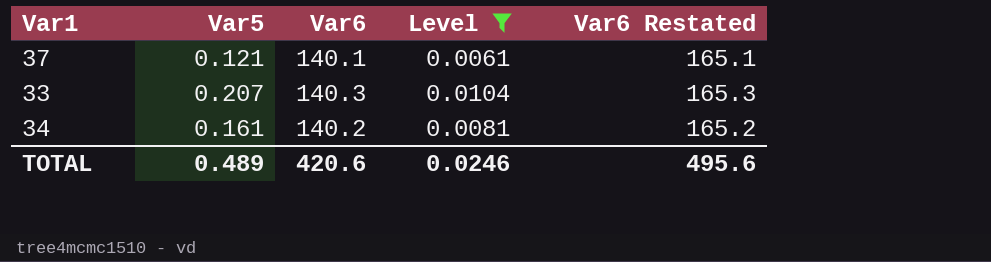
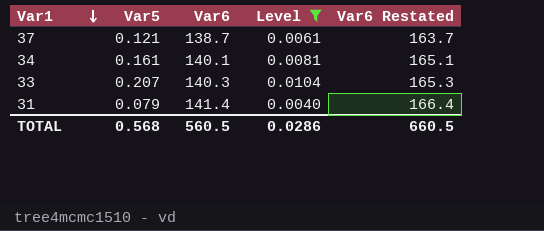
row order: none -> Var1 descending
37 | Var6: 140.1 -> 138.7
37 | Var6 Restated: 165.1 -> 163.7
34 | Var6: 140.2 -> 140.1
34 | Var6 Restated: 165.2 -> 165.1
row 31: none -> 0.079 | 141.4 | 0.0040 | 166.4
TOTAL | Var5: 0.489 -> 0.568
TOTAL | Var6: 420.6 -> 560.5
TOTAL | Level: 0.0246 -> 0.0286
TOTAL | Var6 Restated: 495.6 -> 660.5

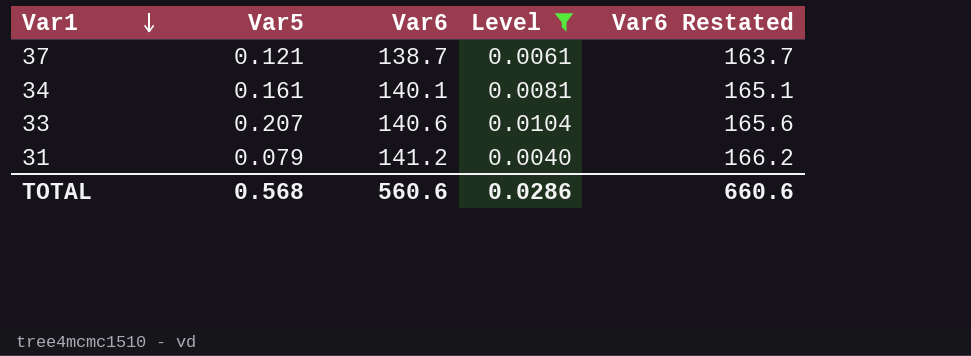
33 | Var6: 140.3 -> 140.6
33 | Var6 Restated: 165.3 -> 165.6
31 | Var6: 141.4 -> 141.2
31 | Var6 Restated: 166.4 -> 166.2
TOTAL | Var6: 560.5 -> 560.6
TOTAL | Var6 Restated: 660.5 -> 660.6

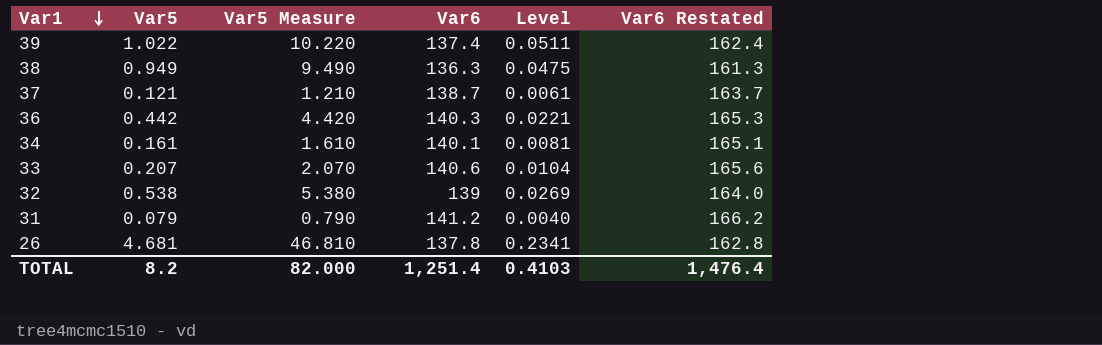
filter: Level <= 0.0104 -> none
column Var5 Measure | formula: none -> [Var5] * 10
TOTAL | Var5: 0.568 -> 8.2
TOTAL | Var6: 560.6 -> 1,251.4
TOTAL | Level: 0.0286 -> 0.4103
TOTAL | Var6 Restated: 660.6 -> 1,476.4

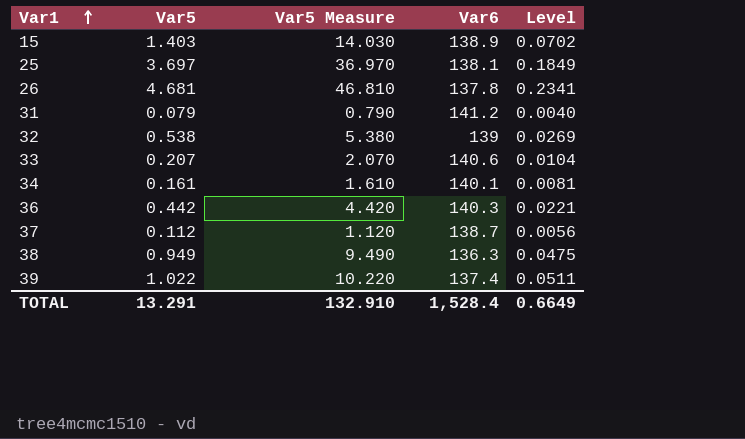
row order: Var1 descending -> Var1 ascending
column Var6 Restated | formula: [Var6] + 25 -> none
row 15: none -> 1.403 | 14.030 | 138.9 | 0.0702
row 25: none -> 3.697 | 36.970 | 138.1 | 0.1849
37 | Var5: 0.121 -> 0.112
37 | Var5 Measure: 1.210 -> 1.120
37 | Level: 0.0061 -> 0.0056
TOTAL | Var5: 8.2 -> 13.291
TOTAL | Var5 Measure: 82.000 -> 132.910
TOTAL | Var6: 1,251.4 -> 1,528.4
TOTAL | Level: 0.4103 -> 0.6649

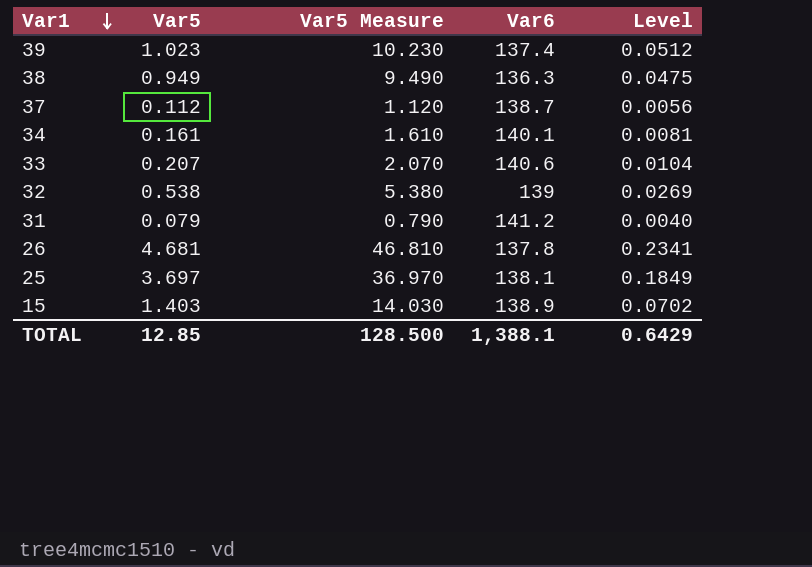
row order: Var1 ascending -> Var1 descending
row 36: 0.442 | 4.420 | 140.3 | 0.0221 -> none
39 | Var5: 1.022 -> 1.023
39 | Var5 Measure: 10.220 -> 10.230
39 | Level: 0.0511 -> 0.0512
TOTAL | Var5: 13.291 -> 12.85
TOTAL | Var5 Measure: 132.910 -> 128.500
TOTAL | Var6: 1,528.4 -> 1,388.1
TOTAL | Level: 0.6649 -> 0.6429

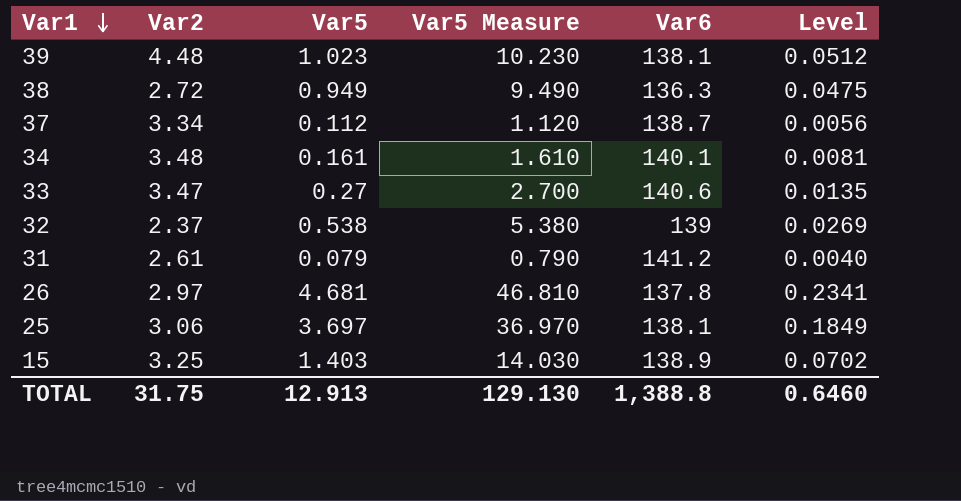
column Var2 | position: none -> 2
39 | Var6: 137.4 -> 138.1
33 | Var5: 0.207 -> 0.27
33 | Var5 Measure: 2.070 -> 2.700
33 | Level: 0.0104 -> 0.0135
TOTAL | Var5: 12.85 -> 12.913
TOTAL | Var5 Measure: 128.500 -> 129.130
TOTAL | Var6: 1,388.1 -> 1,388.8
TOTAL | Level: 0.6429 -> 0.6460

